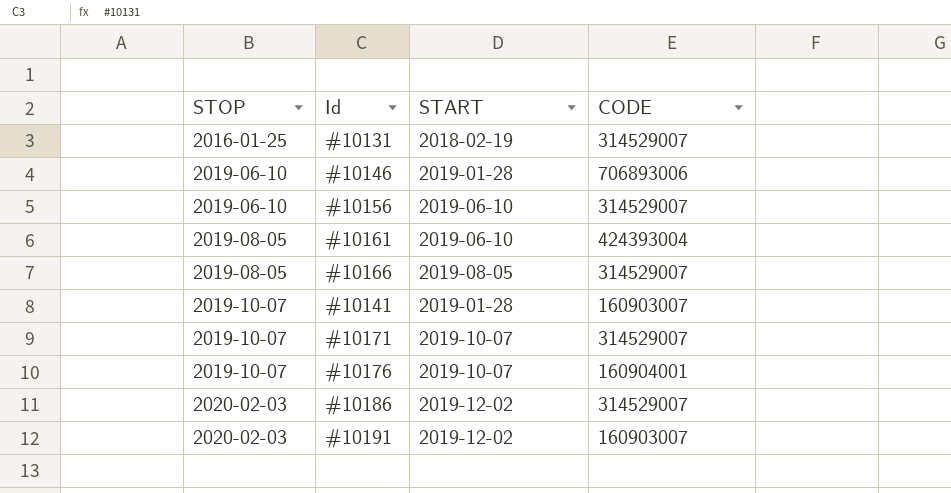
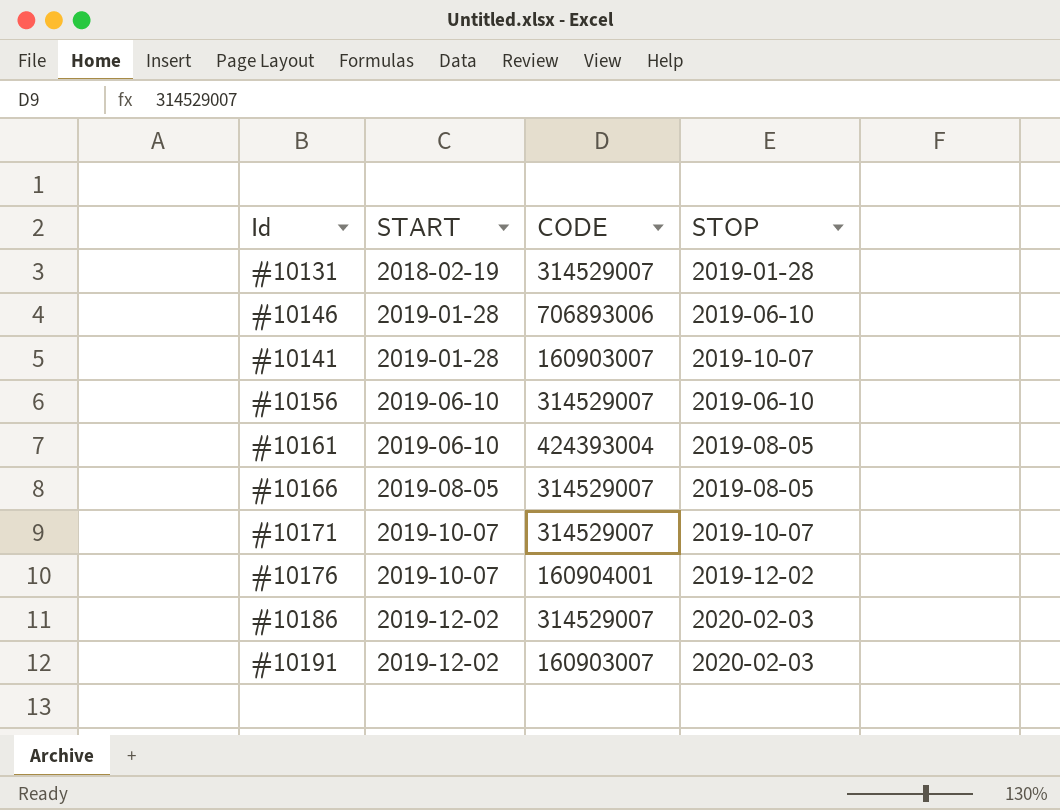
row order: STOP ascending -> START ascending
column STOP | position: 1 -> 4
#10131 | STOP: 2016-01-25 -> 2019-01-28
#10176 | STOP: 2019-10-07 -> 2019-12-02

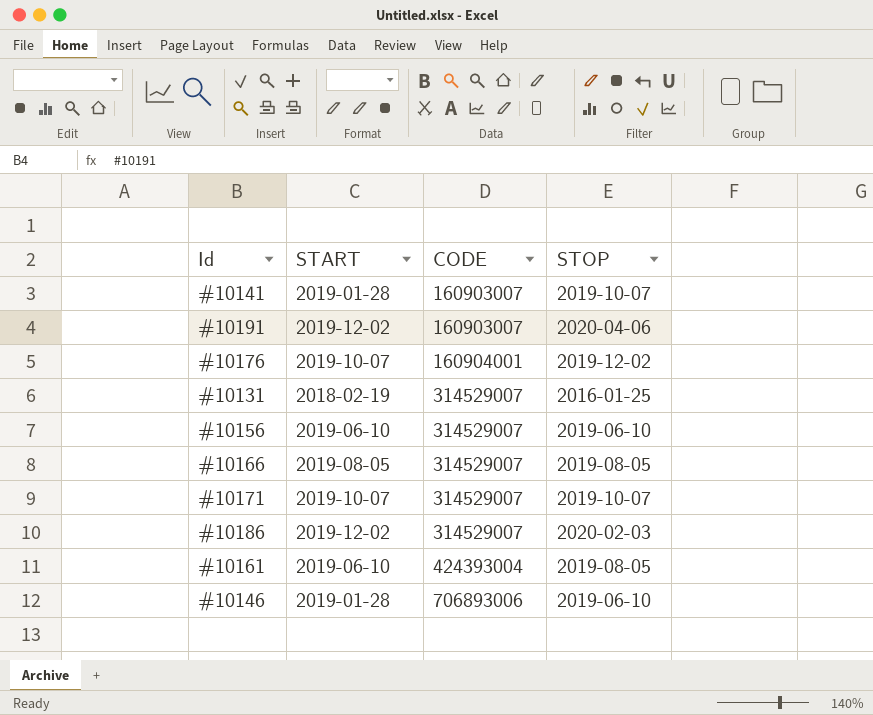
row order: START ascending -> CODE ascending
#10191 | STOP: 2020-02-03 -> 2020-04-06
#10131 | STOP: 2019-01-28 -> 2016-01-25

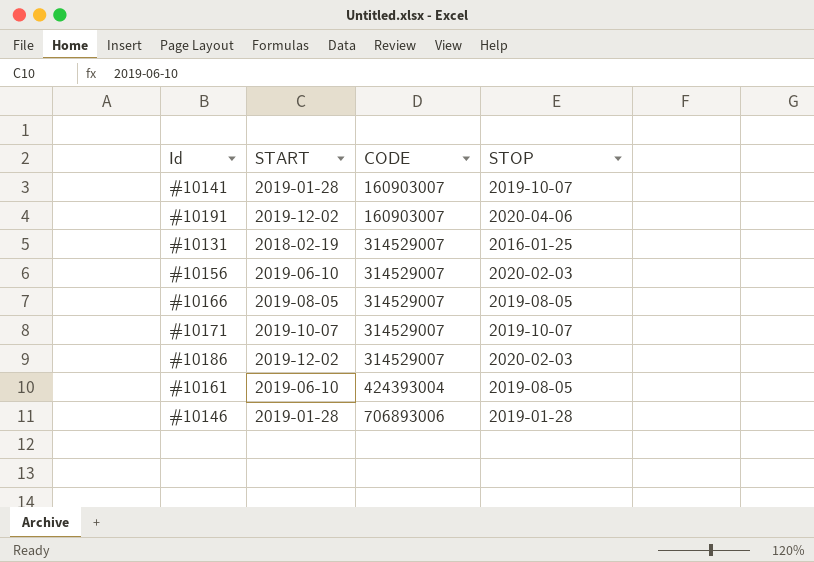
row #10176: 2019-10-07 | 160904001 | 2019-12-02 -> none
#10156 | STOP: 2019-06-10 -> 2020-02-03
#10146 | STOP: 2019-06-10 -> 2019-01-28

